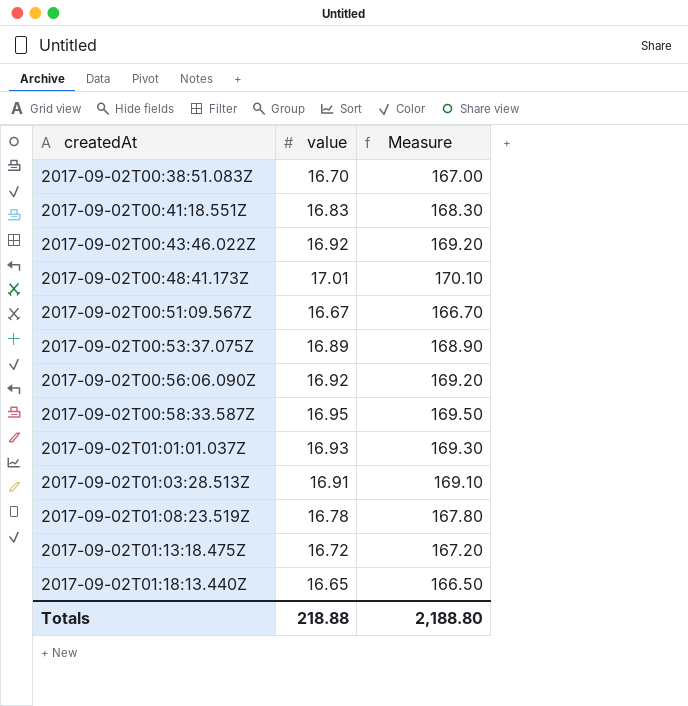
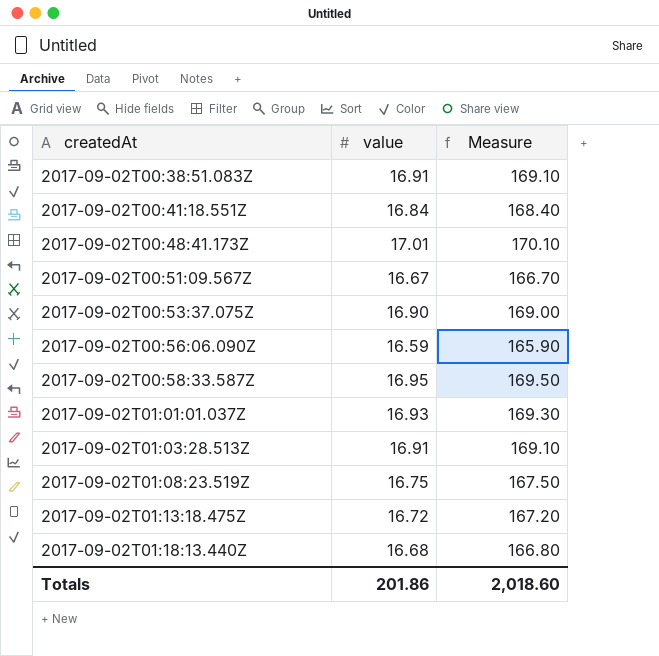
row 2017-09-02T00:43:46.022Z: 16.92 | 169.20 -> none
2017-09-02T00:38:51.083Z | value: 16.70 -> 16.91
2017-09-02T00:38:51.083Z | Measure: 167.00 -> 169.10
2017-09-02T00:41:18.551Z | value: 16.83 -> 16.84
2017-09-02T00:41:18.551Z | Measure: 168.30 -> 168.40
2017-09-02T00:53:37.075Z | value: 16.89 -> 16.90
2017-09-02T00:53:37.075Z | Measure: 168.90 -> 169.00
2017-09-02T00:56:06.090Z | value: 16.92 -> 16.59
2017-09-02T00:56:06.090Z | Measure: 169.20 -> 165.90
2017-09-02T01:08:23.519Z | value: 16.78 -> 16.75
2017-09-02T01:08:23.519Z | Measure: 167.80 -> 167.50
2017-09-02T01:18:13.440Z | value: 16.65 -> 16.68
2017-09-02T01:18:13.440Z | Measure: 166.50 -> 166.80
Totals | value: 218.88 -> 201.86
Totals | Measure: 2,188.80 -> 2,018.60

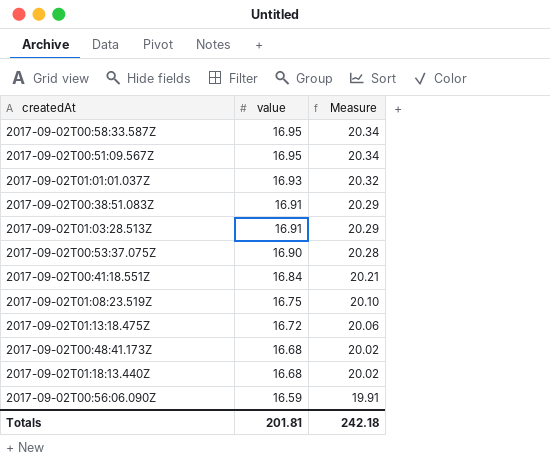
row order: createdAt ascending -> value descending
column Measure | formula: [value] * 10 -> [value] * 1.2
2017-09-02T00:51:09.567Z | value: 16.67 -> 16.95
2017-09-02T00:48:41.173Z | value: 17.01 -> 16.68
Totals | value: 201.86 -> 201.81
Totals | Measure: 2,018.60 -> 242.18

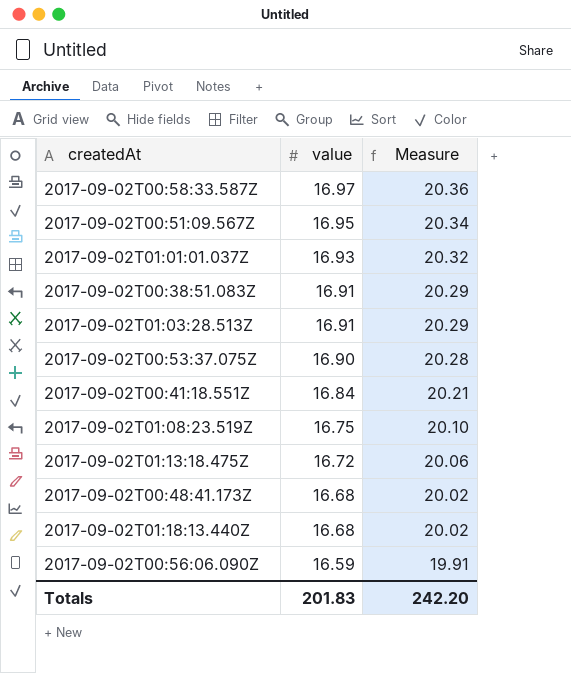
2017-09-02T00:58:33.587Z | value: 16.95 -> 16.97
2017-09-02T00:58:33.587Z | Measure: 20.34 -> 20.36
Totals | value: 201.81 -> 201.83
Totals | Measure: 242.18 -> 242.20

